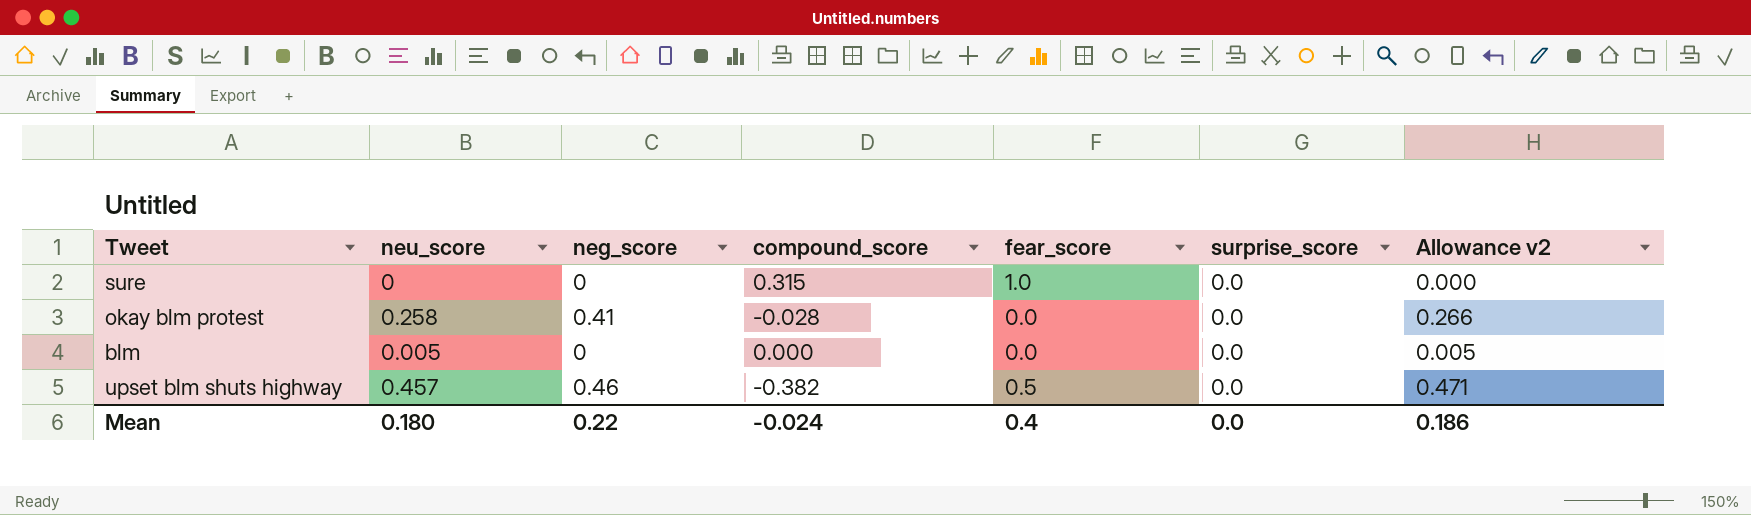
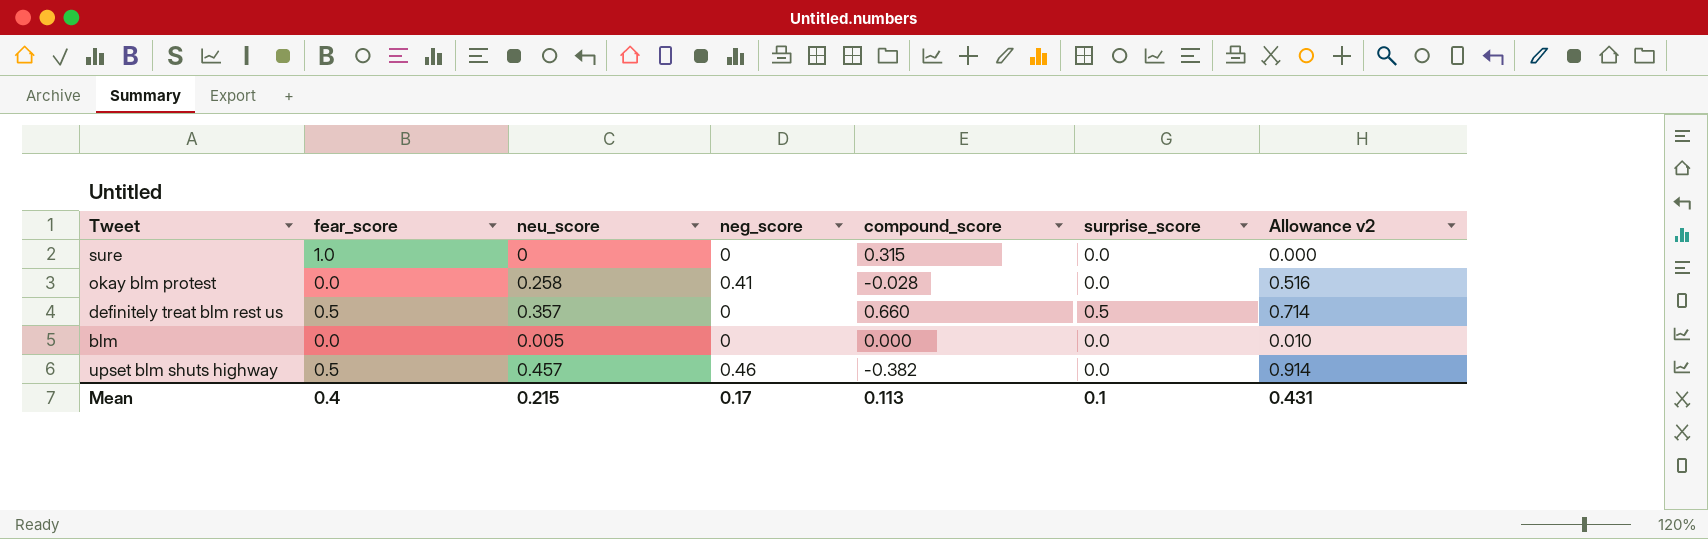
column fear_score | position: 5 -> 2
column Allowance v2 | formula: [neu_score] * 1.03 -> [neu_score] * 2
row definitely treat blm rest us: none -> 0.5 | 0.357 | 0 | 0.660 | 0.5 | 0.714
Mean | neu_score: 0.180 -> 0.215
Mean | neg_score: 0.22 -> 0.17
Mean | compound_score: -0.024 -> 0.113
Mean | surprise_score: 0.0 -> 0.1
Mean | Allowance v2: 0.186 -> 0.431

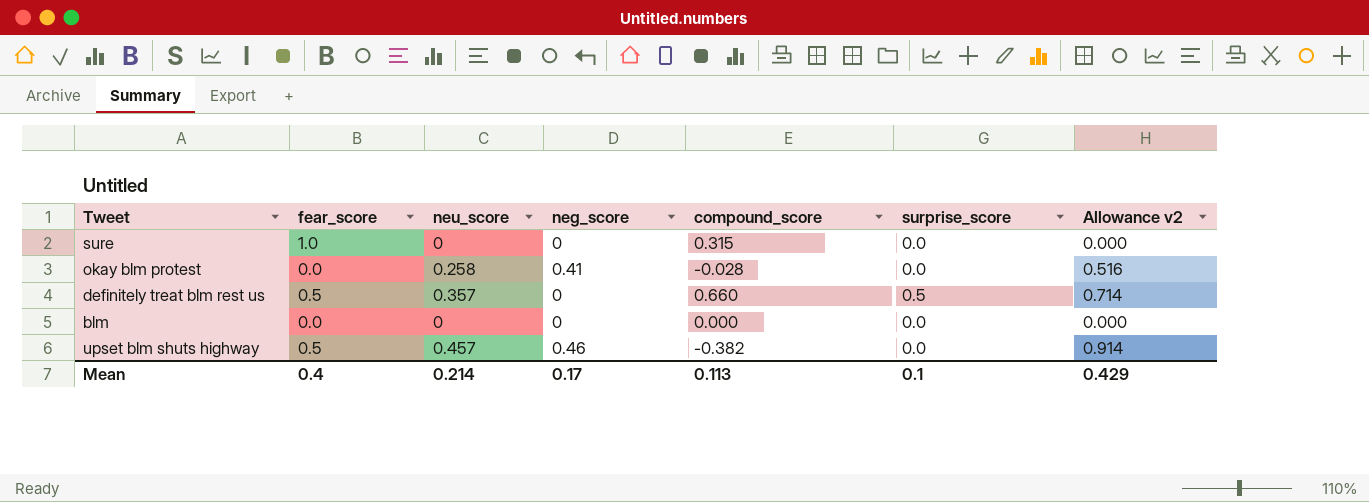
blm | neu_score: 0.005 -> 0
blm | Allowance v2: 0.010 -> 0.000
Mean | neu_score: 0.215 -> 0.214
Mean | Allowance v2: 0.431 -> 0.429

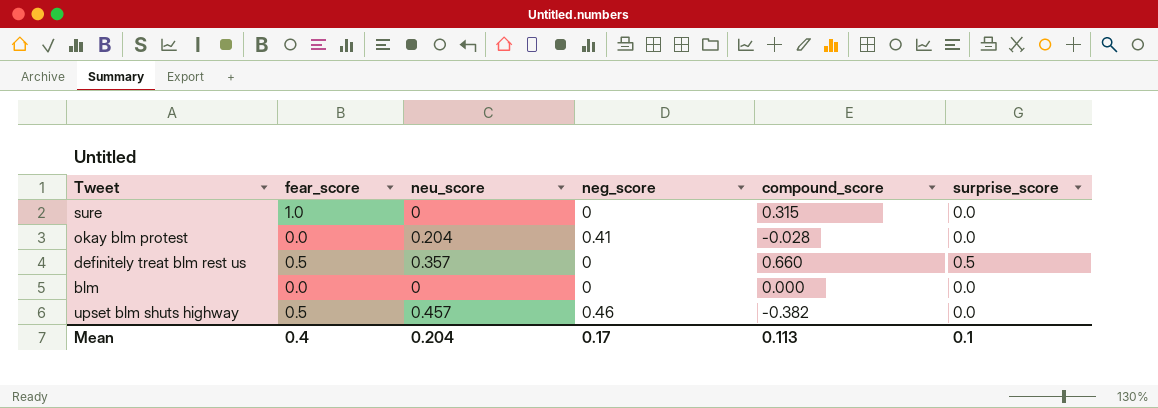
column Allowance v2 | formula: [neu_score] * 2 -> none
okay blm protest | neu_score: 0.258 -> 0.204
Mean | neu_score: 0.214 -> 0.204

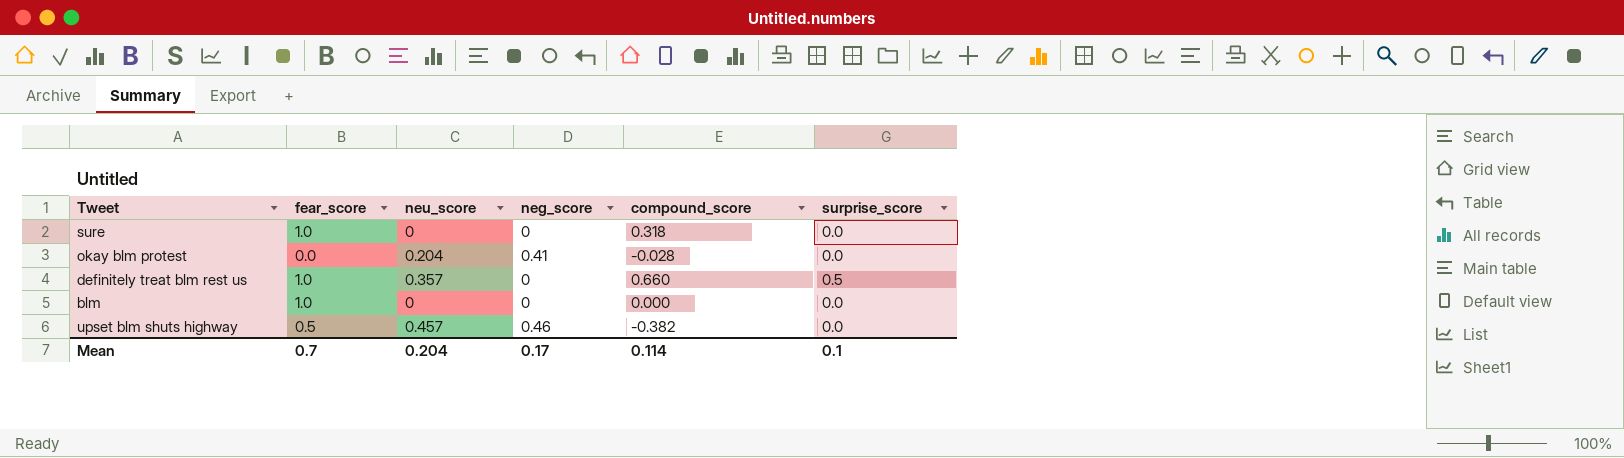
sure | compound_score: 0.315 -> 0.318
definitely treat blm rest us | fear_score: 0.5 -> 1.0
blm | fear_score: 0.0 -> 1.0
Mean | fear_score: 0.4 -> 0.7
Mean | compound_score: 0.113 -> 0.114

